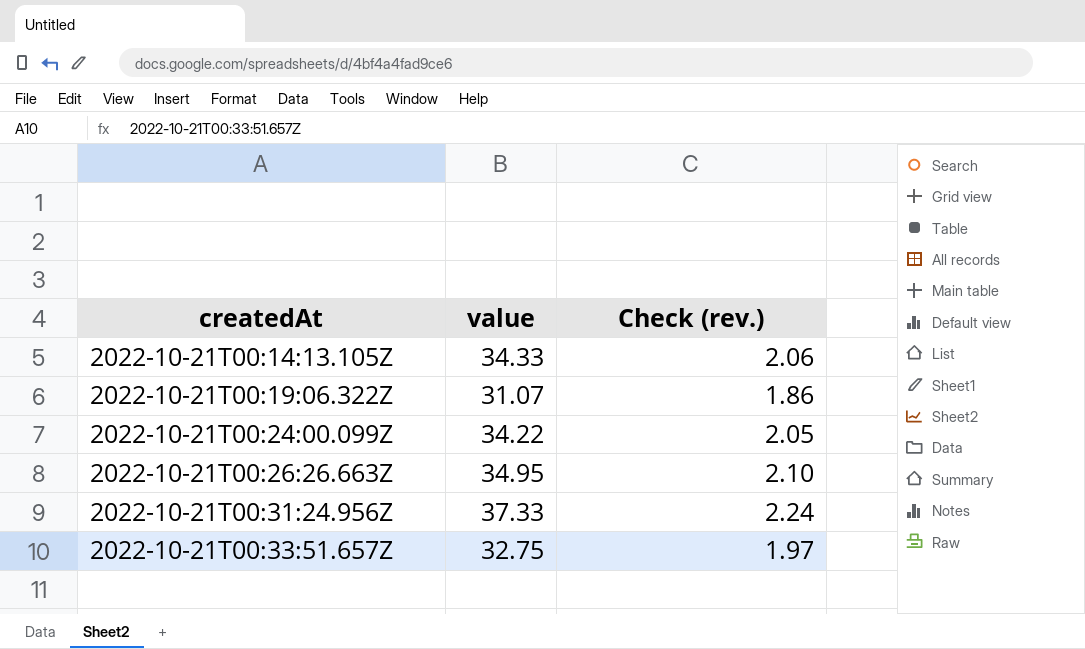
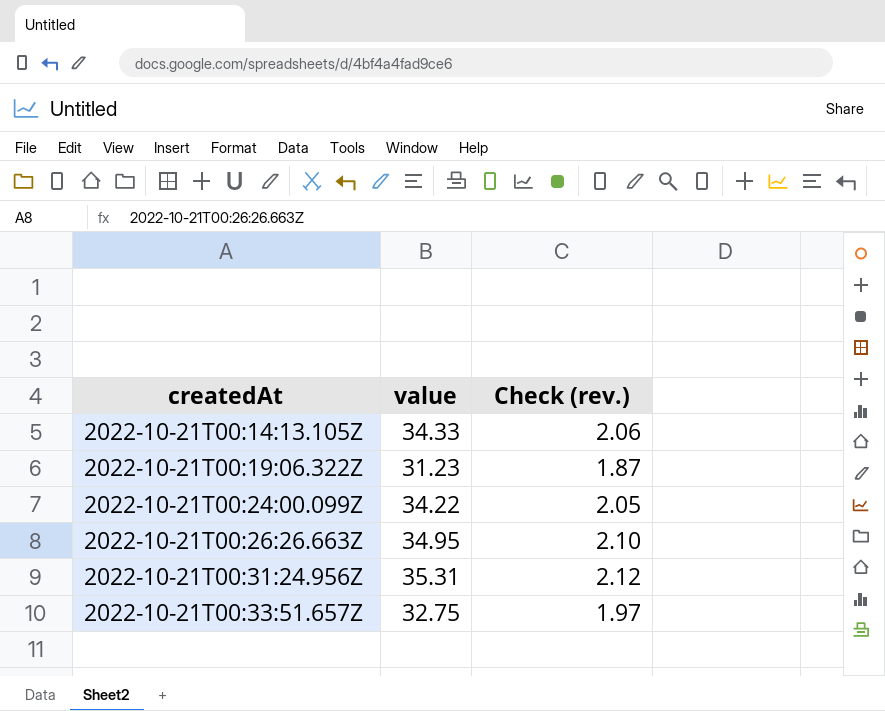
2022-10-21T00:19:06.322Z | value: 31.07 -> 31.23
2022-10-21T00:19:06.322Z | Check (rev.): 1.86 -> 1.87
2022-10-21T00:31:24.956Z | value: 37.33 -> 35.31
2022-10-21T00:31:24.956Z | Check (rev.): 2.24 -> 2.12

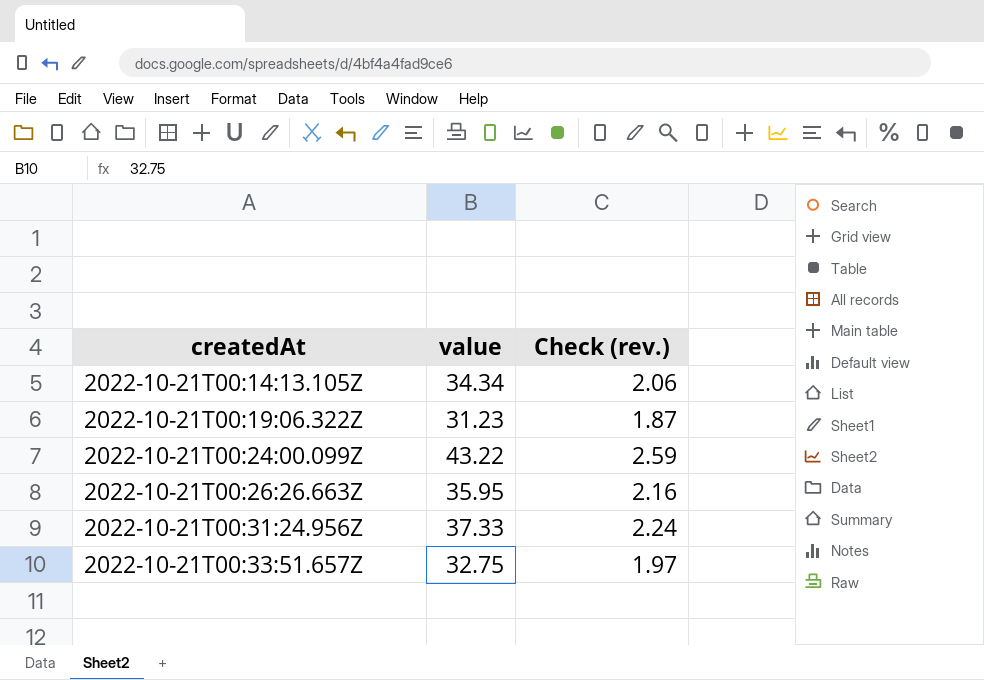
2022-10-21T00:14:13.105Z | value: 34.33 -> 34.34
2022-10-21T00:24:00.099Z | value: 34.22 -> 43.22
2022-10-21T00:24:00.099Z | Check (rev.): 2.05 -> 2.59
2022-10-21T00:26:26.663Z | value: 34.95 -> 35.95
2022-10-21T00:26:26.663Z | Check (rev.): 2.10 -> 2.16
2022-10-21T00:31:24.956Z | value: 35.31 -> 37.33
2022-10-21T00:31:24.956Z | Check (rev.): 2.12 -> 2.24

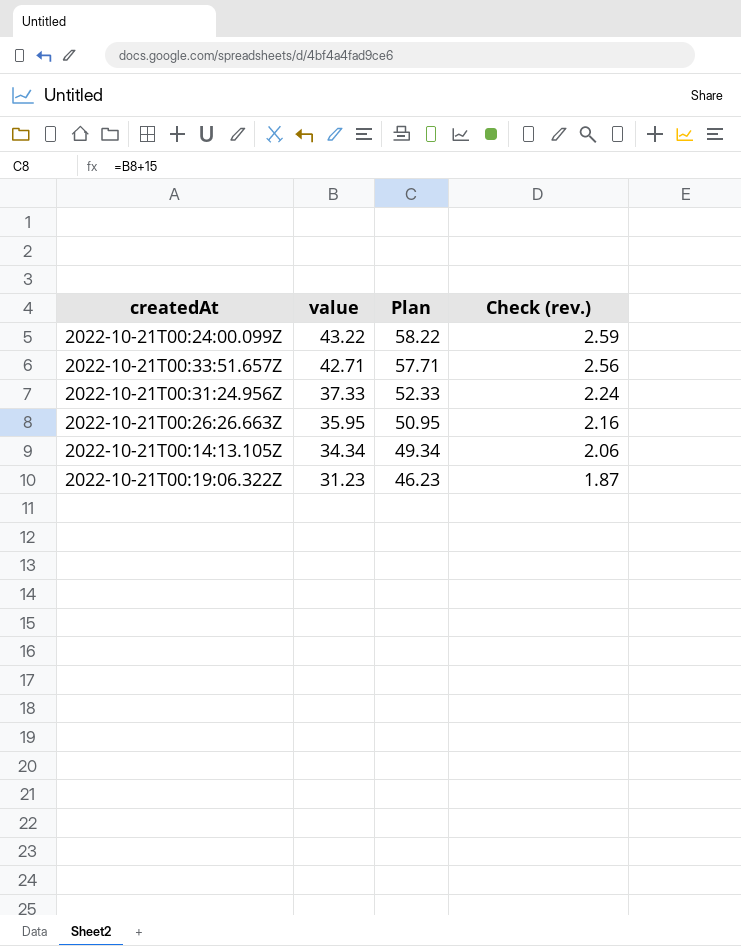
row order: createdAt ascending -> value descending
column Plan | formula: none -> [value] + 15
2022-10-21T00:33:51.657Z | value: 32.75 -> 42.71
2022-10-21T00:33:51.657Z | Check (rev.): 1.97 -> 2.56

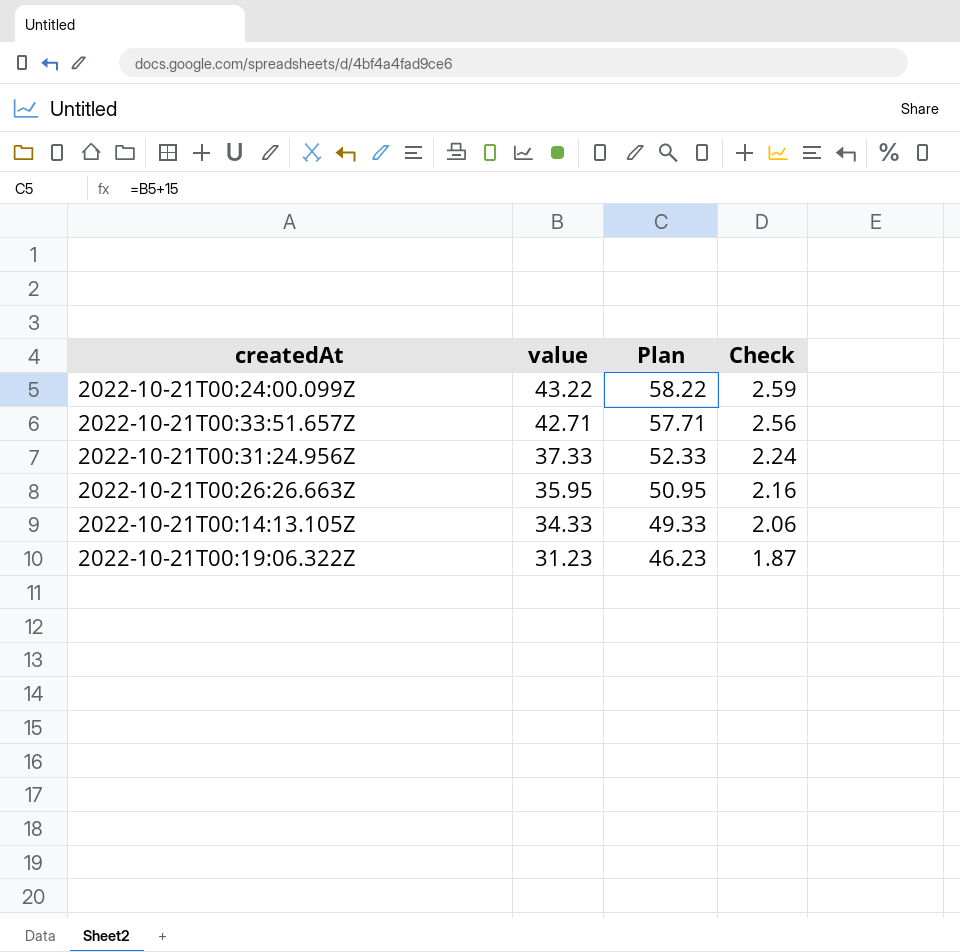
column name: Check (rev.) -> Check
2022-10-21T00:14:13.105Z | value: 34.34 -> 34.33
2022-10-21T00:14:13.105Z | Plan: 49.34 -> 49.33

